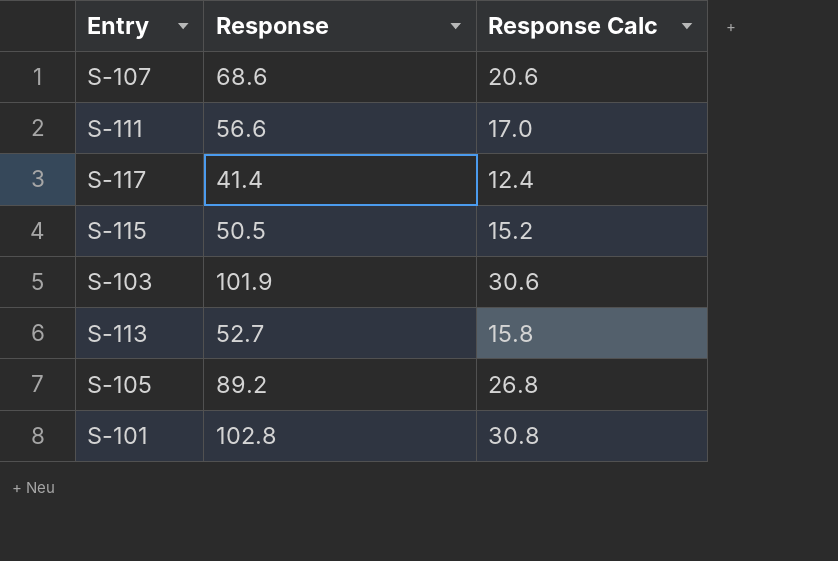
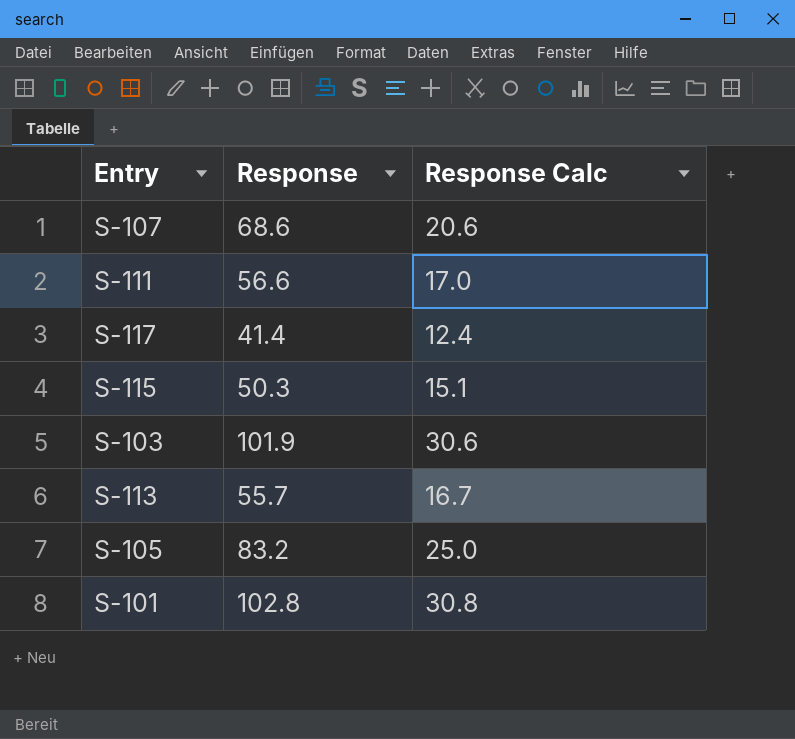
S-115 | Response: 50.5 -> 50.3
S-115 | Response Calc: 15.2 -> 15.1
S-113 | Response: 52.7 -> 55.7
S-113 | Response Calc: 15.8 -> 16.7
S-105 | Response: 89.2 -> 83.2
S-105 | Response Calc: 26.8 -> 25.0

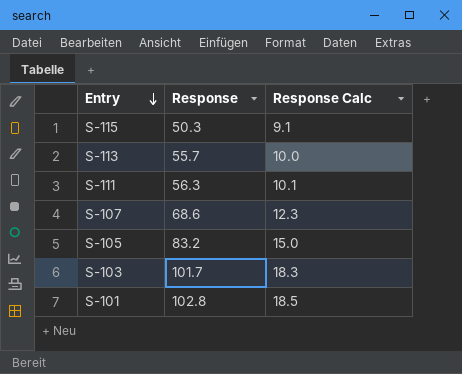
row order: none -> Entry descending
column Response Calc | formula: [Response] * 0.3 -> [Response] * 0.18
row S-117: 41.4 | 12.4 -> none
S-111 | Response: 56.6 -> 56.3
S-103 | Response: 101.9 -> 101.7

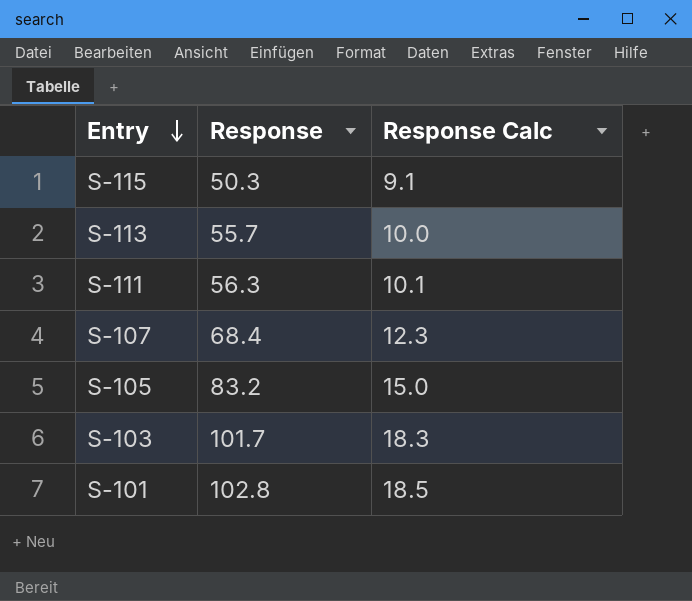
S-107 | Response: 68.6 -> 68.4

